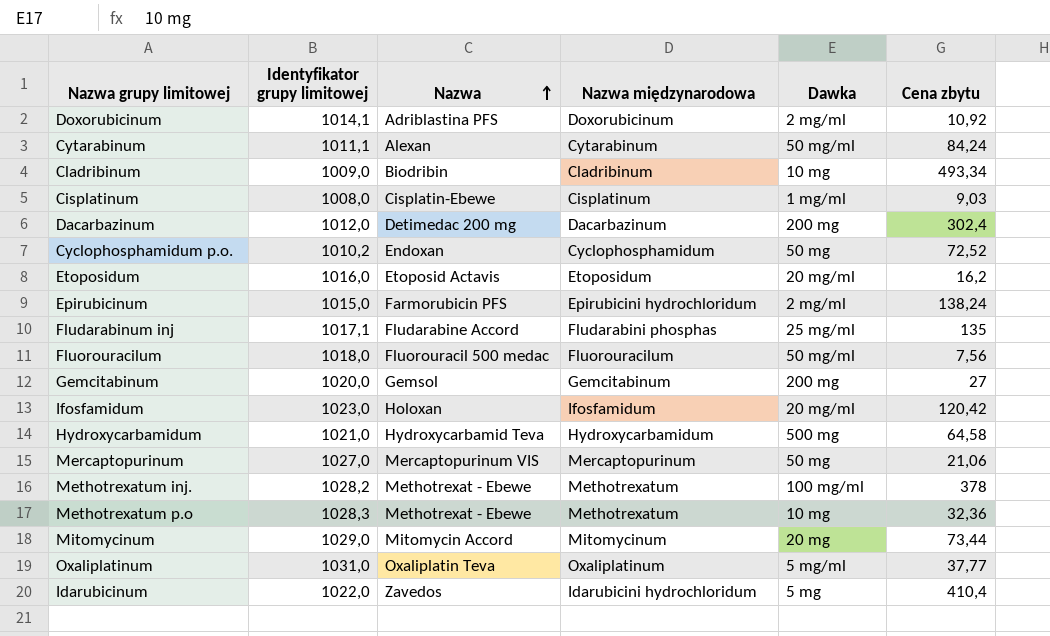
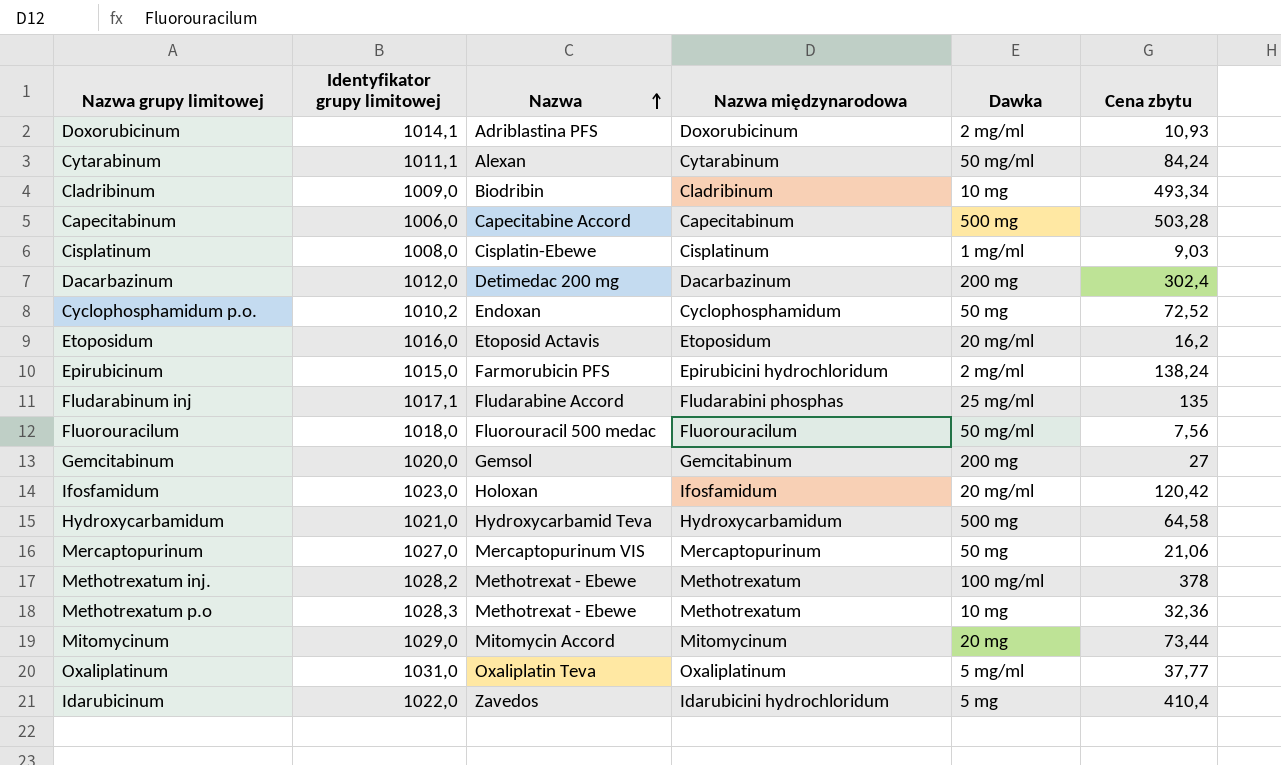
Doxorubicinum | Cena zbytu: 10,92 -> 10,93
row Capecitabinum: none -> 1006,0 | Capecitabine Accord | Capecitabinum | 500 mg | 503,28

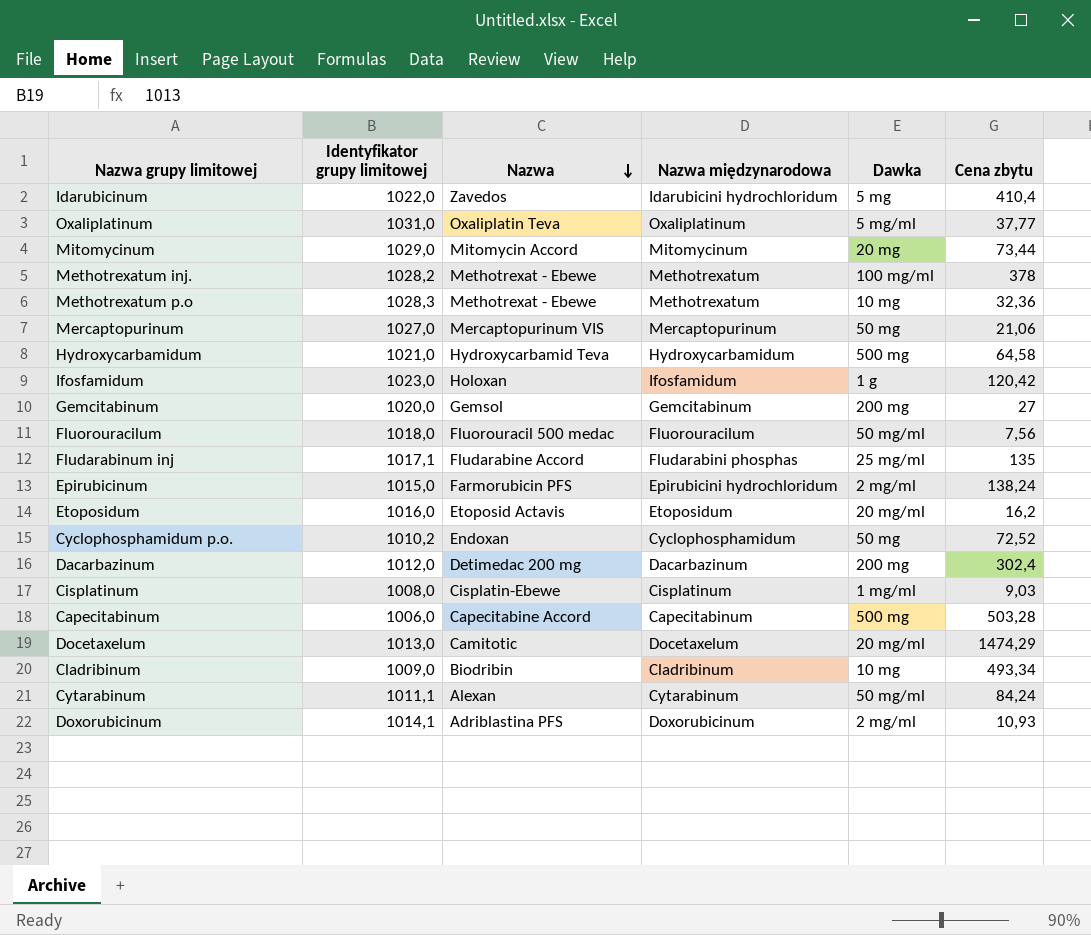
row order: Nazwa ascending -> Nazwa descending
Ifosfamidum | Dawka: 20 mg/ml -> 1 g
row Docetaxelum: none -> 1013,0 | Camitotic | Docetaxelum | 20 mg/ml | 1474,29

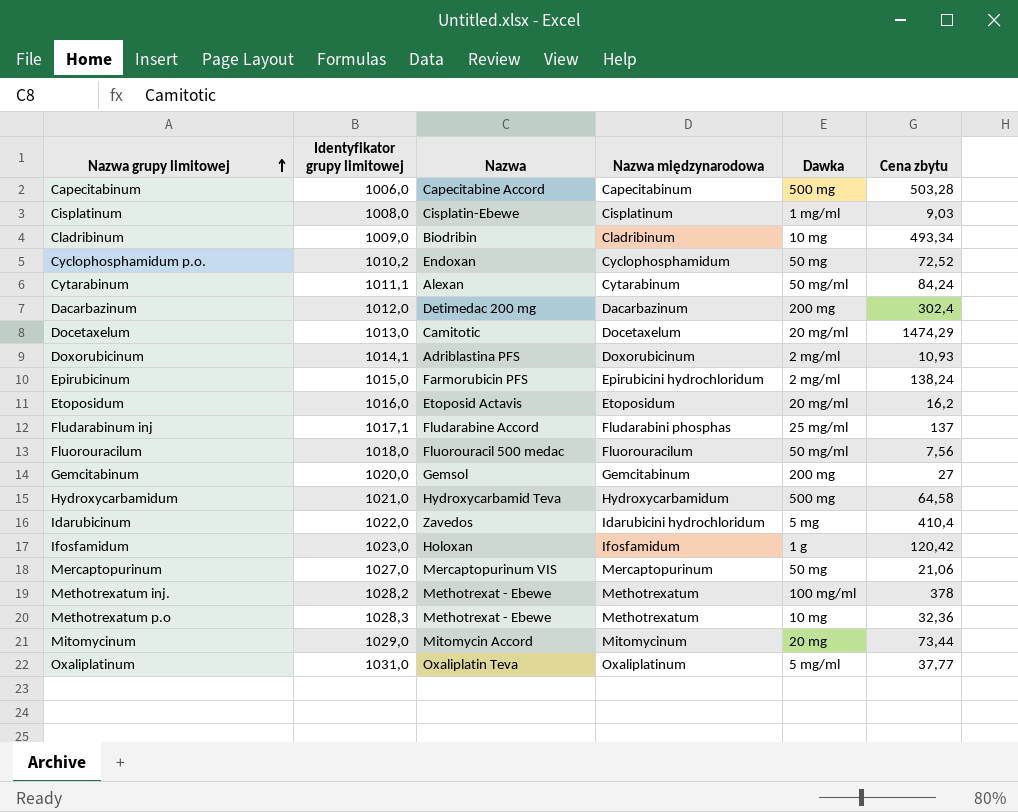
row order: Nazwa descending -> Nazwa grupy limitowej ascending
Fludarabinum inj | Cena zbytu: 135 -> 137

